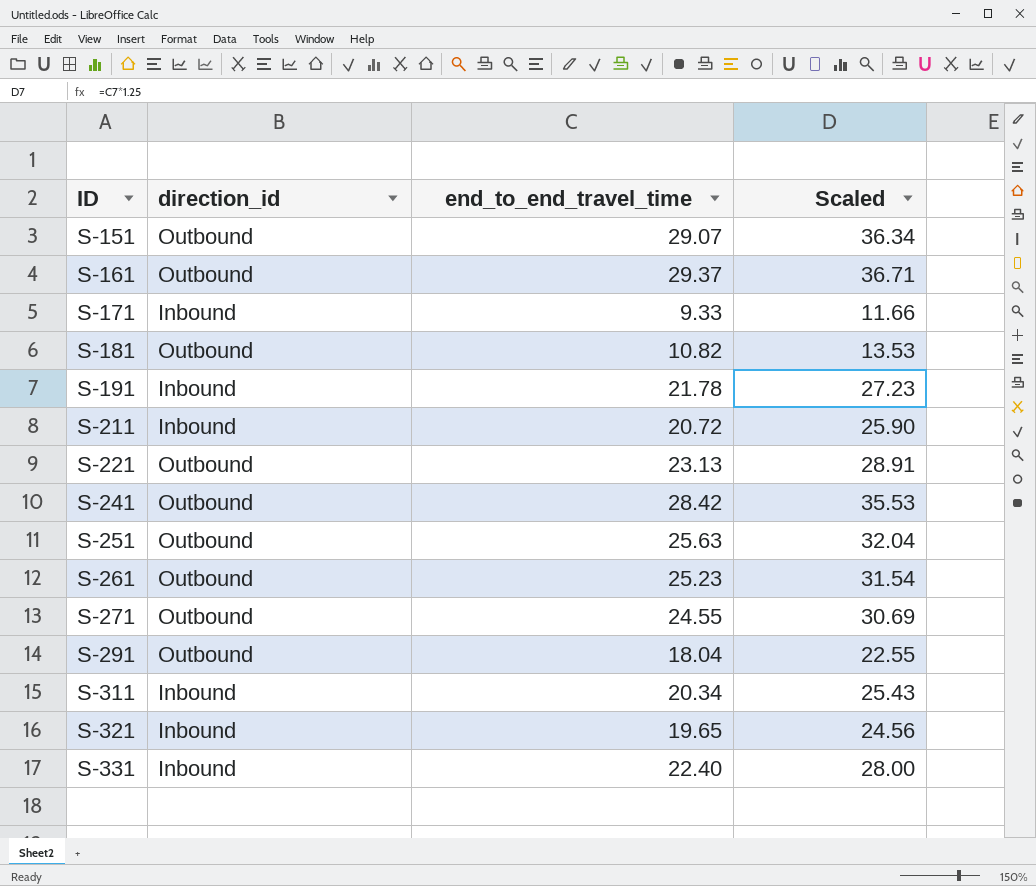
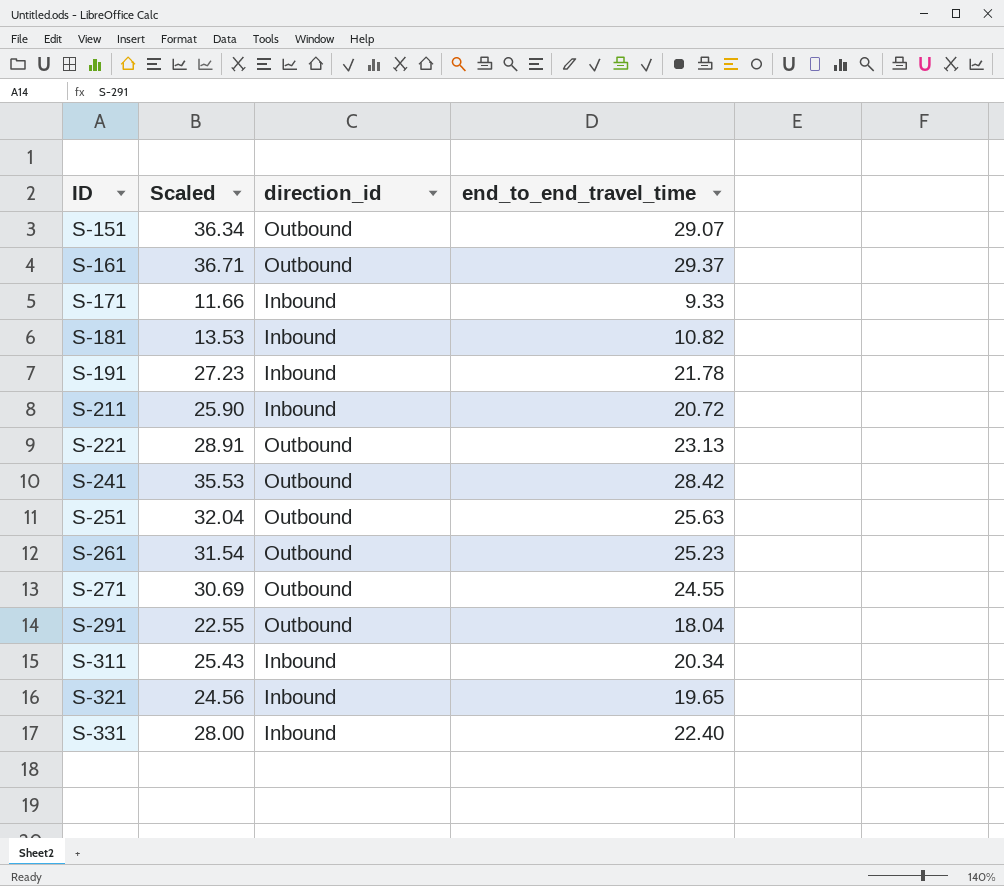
column Scaled | position: 4 -> 2
S-181 | direction_id: Outbound -> Inbound

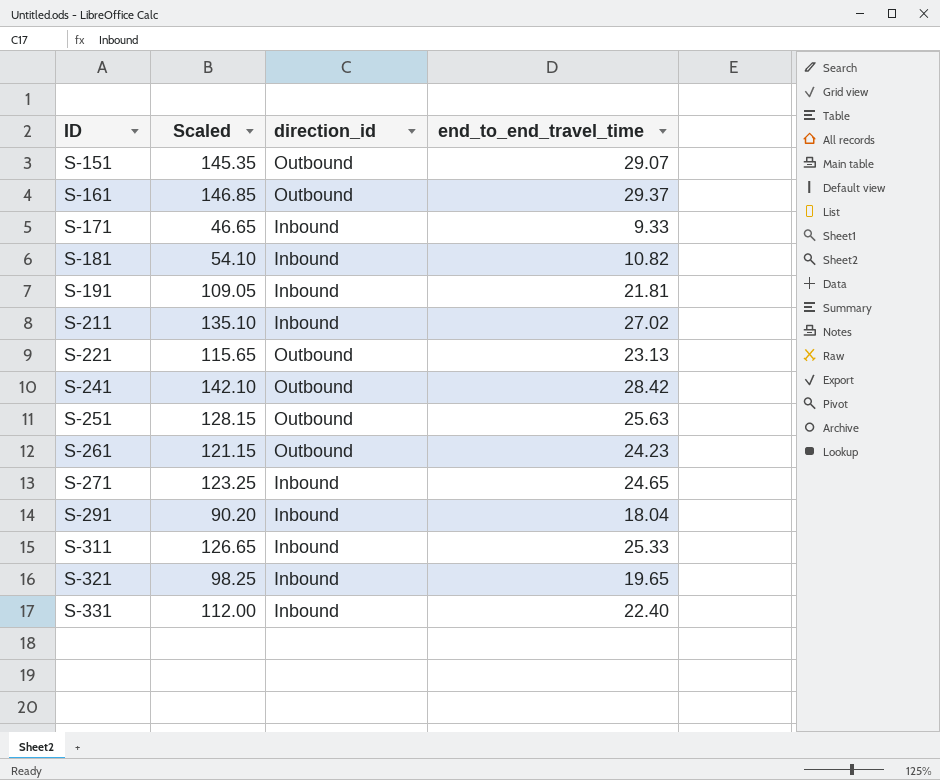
column Scaled | formula: [end_to_end_travel_time] * 1.25 -> [end_to_end_travel_time] * 5
S-191 | end_to_end_travel_time: 21.78 -> 21.81
S-211 | end_to_end_travel_time: 20.72 -> 27.02
S-261 | end_to_end_travel_time: 25.23 -> 24.23
S-271 | direction_id: Outbound -> Inbound
S-271 | end_to_end_travel_time: 24.55 -> 24.65
S-291 | direction_id: Outbound -> Inbound
S-311 | end_to_end_travel_time: 20.34 -> 25.33

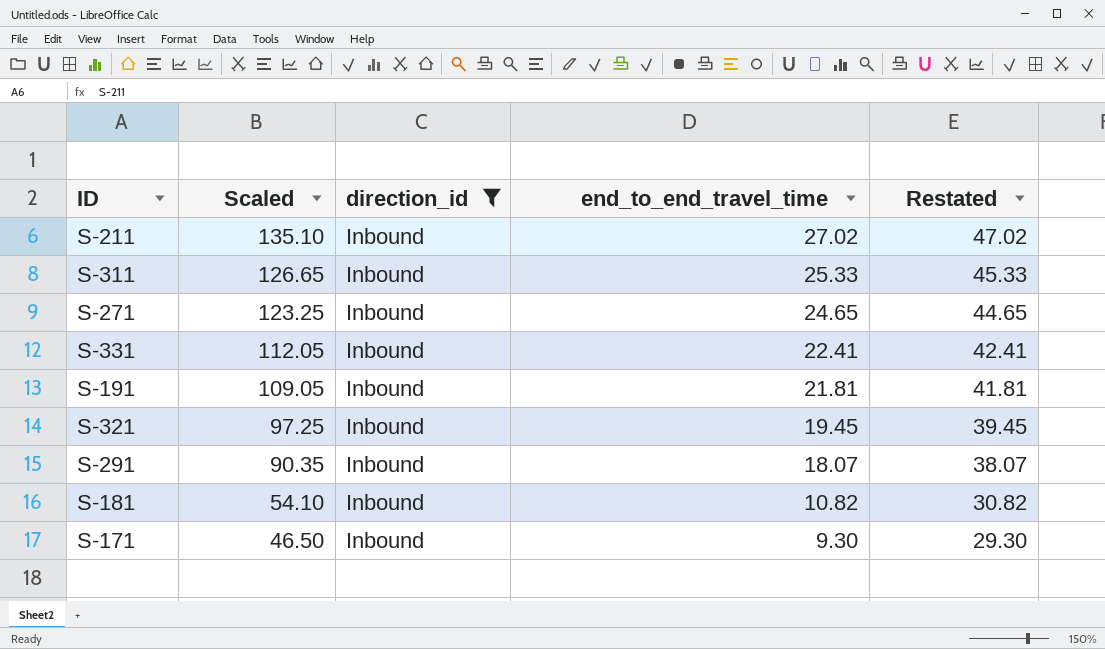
filter: none -> direction_id = Inbound
row order: ID ascending -> Scaled descending
column Restated | formula: none -> [end_to_end_travel_time] + 20
S-331 | Scaled: 112.00 -> 112.05
S-331 | end_to_end_travel_time: 22.40 -> 22.41
S-321 | Scaled: 98.25 -> 97.25
S-321 | end_to_end_travel_time: 19.65 -> 19.45
S-291 | Scaled: 90.20 -> 90.35
S-291 | end_to_end_travel_time: 18.04 -> 18.07
S-171 | Scaled: 46.65 -> 46.50
S-171 | end_to_end_travel_time: 9.33 -> 9.30

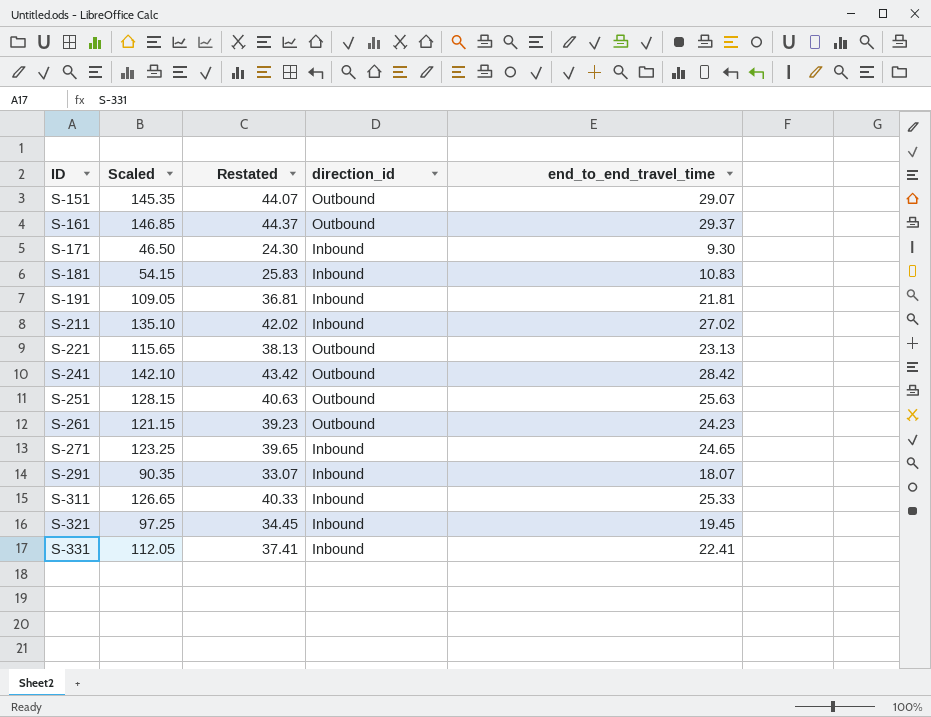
filter: direction_id = Inbound -> none
row order: Scaled descending -> ID ascending
column Restated | formula: [end_to_end_travel_time] + 20 -> [end_to_end_travel_time] + 15
column Restated | position: 5 -> 3
S-181 | Scaled: 54.10 -> 54.15
S-181 | end_to_end_travel_time: 10.82 -> 10.83

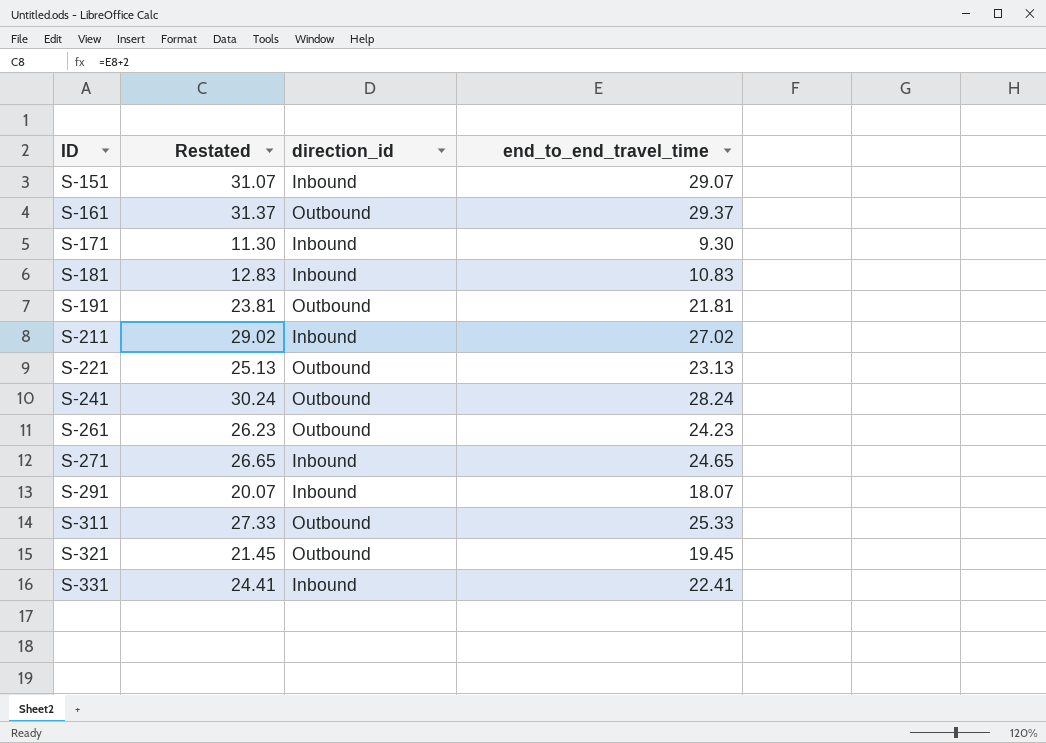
column Scaled | formula: [end_to_end_travel_time] * 5 -> none
column Restated | formula: [end_to_end_travel_time] + 15 -> [end_to_end_travel_time] + 2
row S-251: 128.15 | 40.63 | Outbound | 25.63 -> none
S-151 | direction_id: Outbound -> Inbound
S-191 | direction_id: Inbound -> Outbound
S-241 | end_to_end_travel_time: 28.42 -> 28.24
S-311 | direction_id: Inbound -> Outbound
S-321 | direction_id: Inbound -> Outbound

